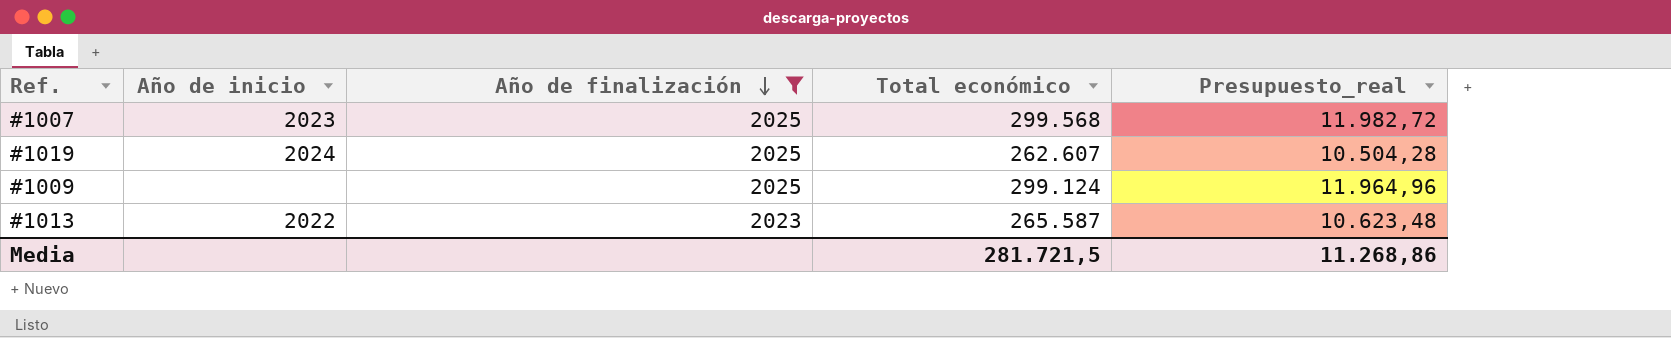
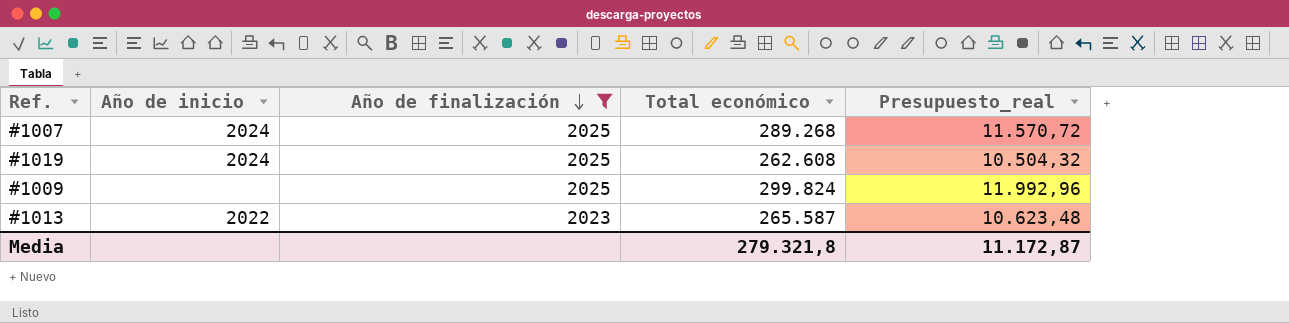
#1007 | Año de inicio: 2023 -> 2024
#1007 | Total económico: 299.568 -> 289.268
#1007 | Presupuesto_real: 11.982,72 -> 11.570,72
#1019 | Total económico: 262.607 -> 262.608
#1019 | Presupuesto_real: 10.504,28 -> 10.504,32
#1009 | Total económico: 299.124 -> 299.824
#1009 | Presupuesto_real: 11.964,96 -> 11.992,96
Media | Total económico: 281.721,5 -> 279.321,8
Media | Presupuesto_real: 11.268,86 -> 11.172,87

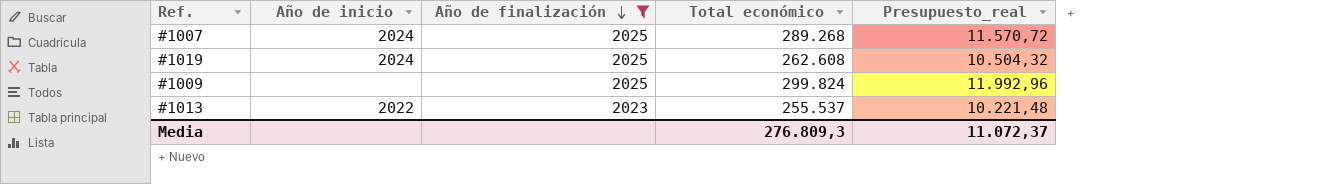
#1013 | Total económico: 265.587 -> 255.537
#1013 | Presupuesto_real: 10.623,48 -> 10.221,48
Media | Total económico: 279.321,8 -> 276.809,3
Media | Presupuesto_real: 11.172,87 -> 11.072,37

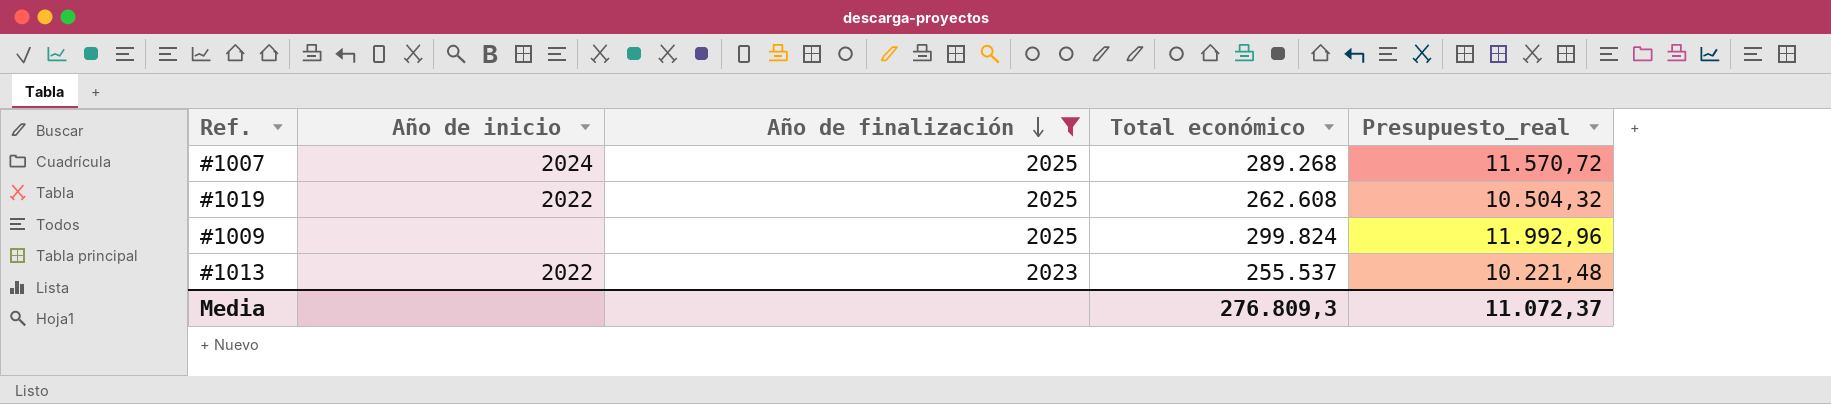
#1019 | Año de inicio: 2024 -> 2022

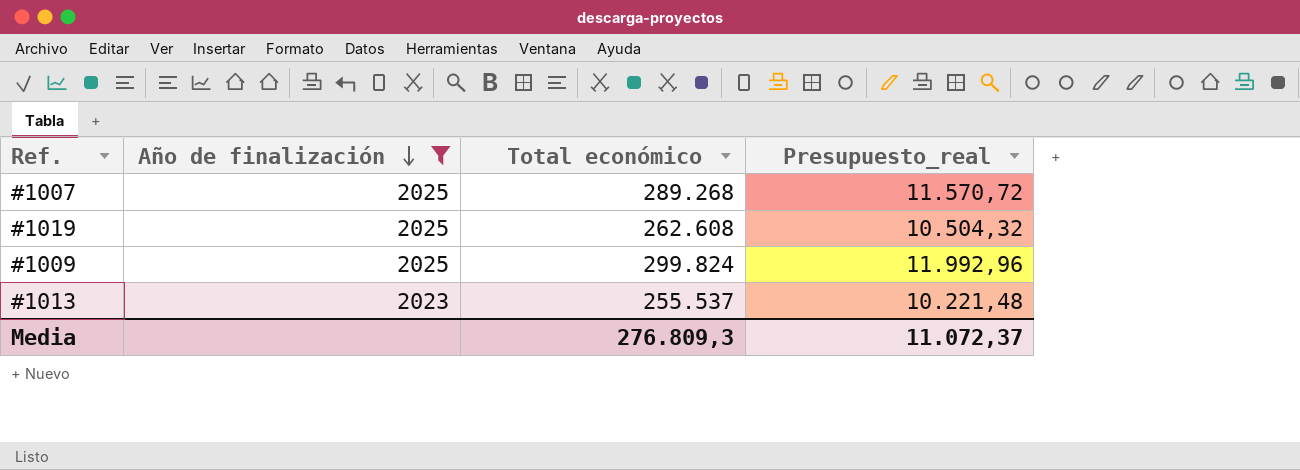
column Año de inicio | position: 2 -> none

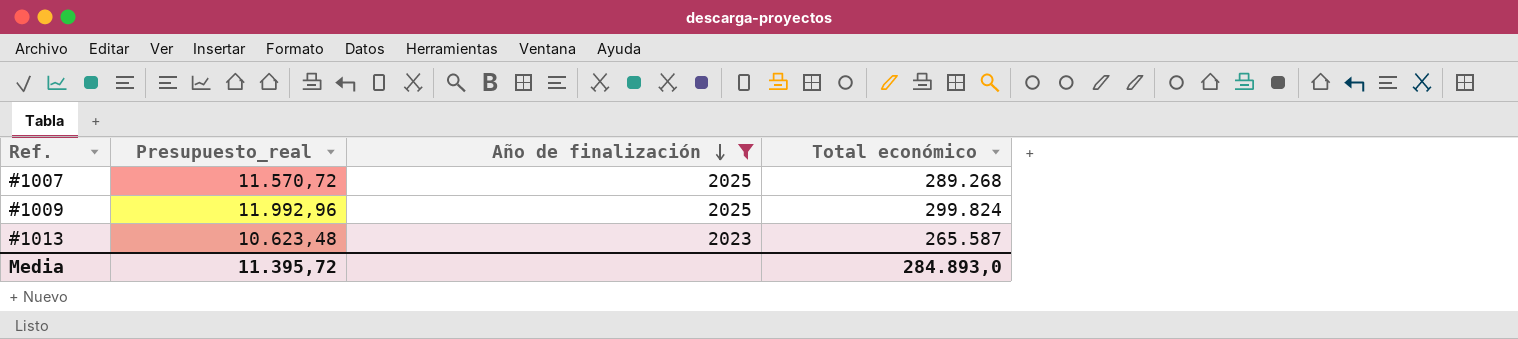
column Presupuesto_real | position: 4 -> 2
row #1019: 2025 | 262.608 | 10.504,32 -> none
#1013 | Presupuesto_real: 10.221,48 -> 10.623,48
#1013 | Total económico: 255.537 -> 265.587
Media | Presupuesto_real: 11.072,37 -> 11.395,72
Media | Total económico: 276.809,3 -> 284.893,0

